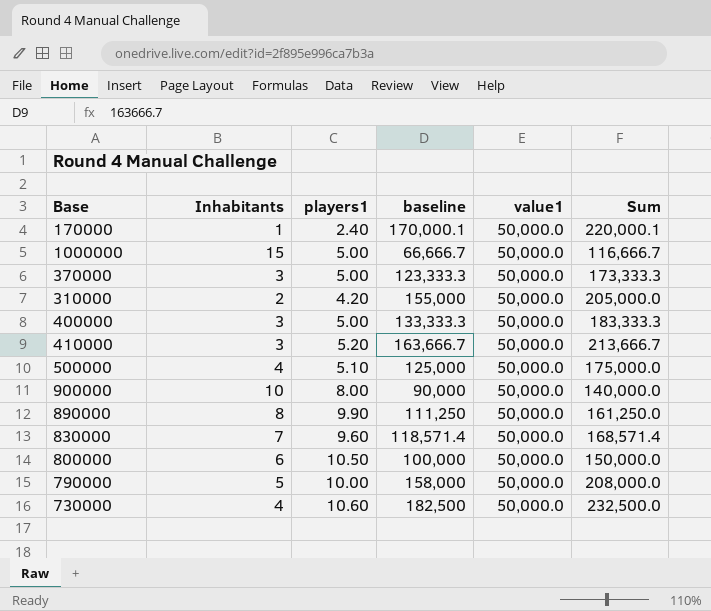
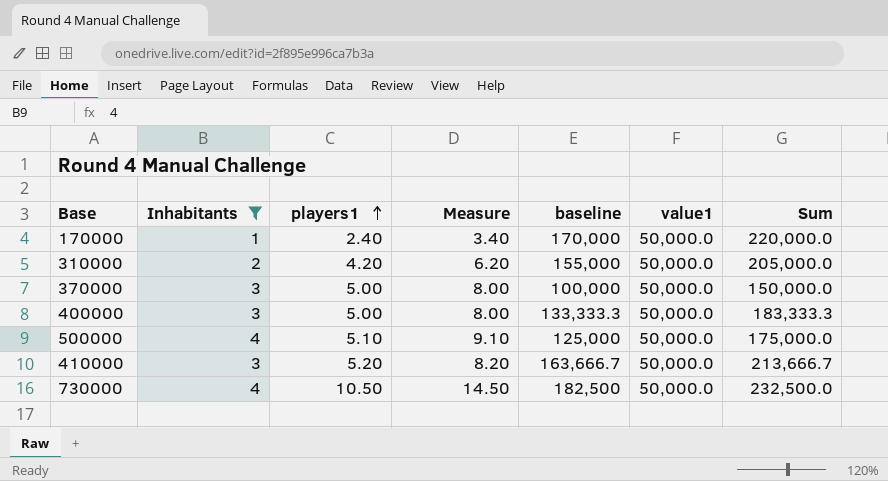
filter: none -> Inhabitants <= 4
row order: none -> players1 ascending
column Measure | formula: none -> [Inhabitants] + [players1]
170000 | baseline: 170,000.1 -> 170,000
170000 | Sum: 220,000.1 -> 220,000.0
370000 | baseline: 123,333.3 -> 100,000
370000 | Sum: 173,333.3 -> 150,000.0
730000 | players1: 10.60 -> 10.50

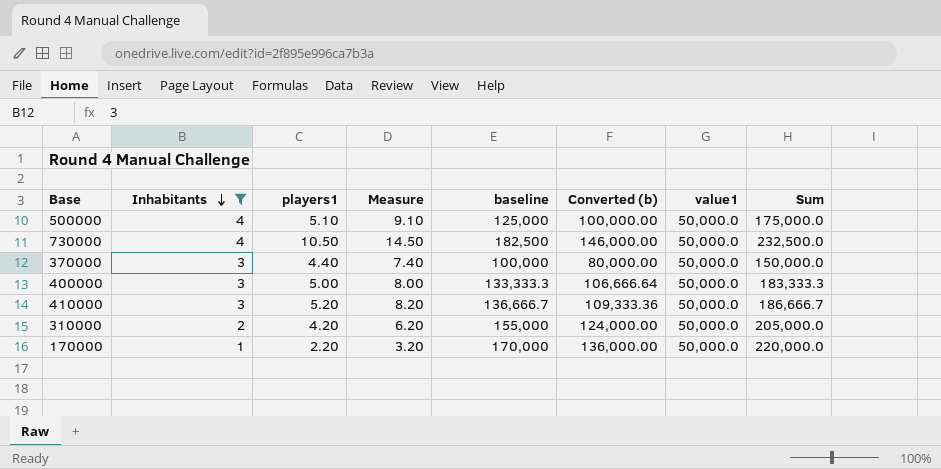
row order: players1 ascending -> Inhabitants descending
column Converted (b) | formula: none -> [baseline] * 0.8
370000 | players1: 5.00 -> 4.40
370000 | Measure: 8.00 -> 7.40
410000 | baseline: 163,666.7 -> 136,666.7
410000 | Sum: 213,666.7 -> 186,666.7
170000 | players1: 2.40 -> 2.20
170000 | Measure: 3.40 -> 3.20

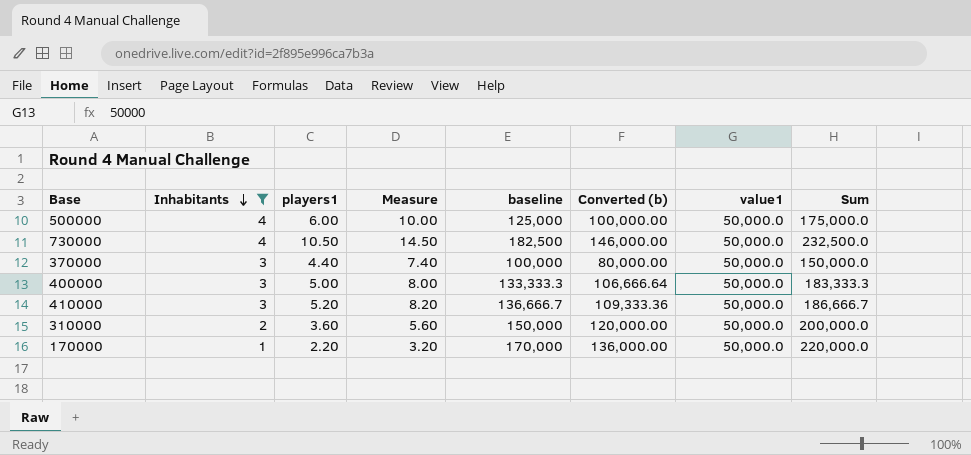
500000 | players1: 5.10 -> 6.00
500000 | Measure: 9.10 -> 10.00
310000 | players1: 4.20 -> 3.60
310000 | Measure: 6.20 -> 5.60
310000 | baseline: 155,000 -> 150,000
310000 | Converted (b): 124,000.00 -> 120,000.00
310000 | Sum: 205,000.0 -> 200,000.0

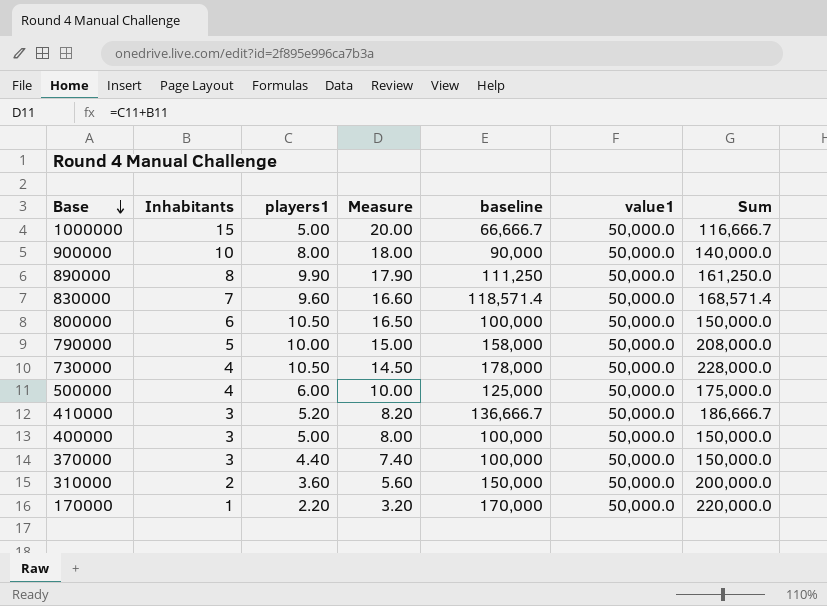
filter: Inhabitants <= 4 -> none
row order: Inhabitants descending -> Base descending
column Converted (b) | formula: [baseline] * 0.8 -> none
730000 | baseline: 182,500 -> 178,000
730000 | Sum: 232,500.0 -> 228,000.0
400000 | baseline: 133,333.3 -> 100,000
400000 | Sum: 183,333.3 -> 150,000.0

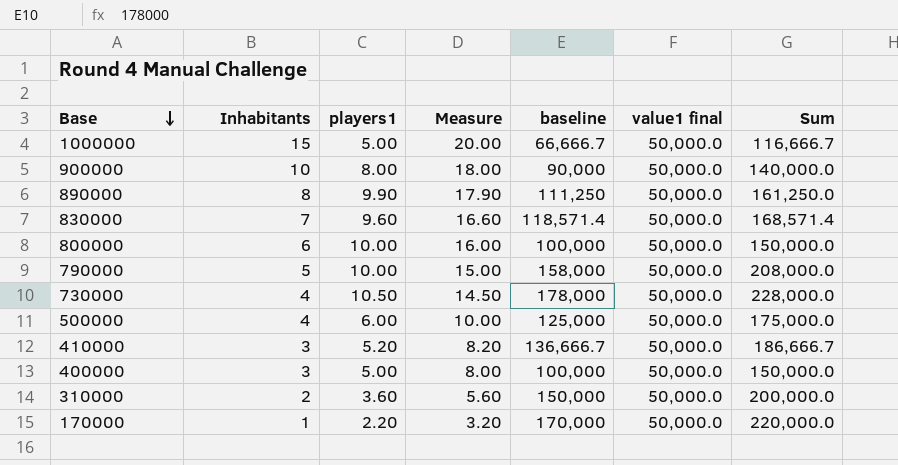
column name: value1 -> value1 final
row 370000: 3 | 4.40 | 7.40 | 100,000 | 50,000.0 | 150,000.0 -> none
800000 | players1: 10.50 -> 10.00
800000 | Measure: 16.50 -> 16.00

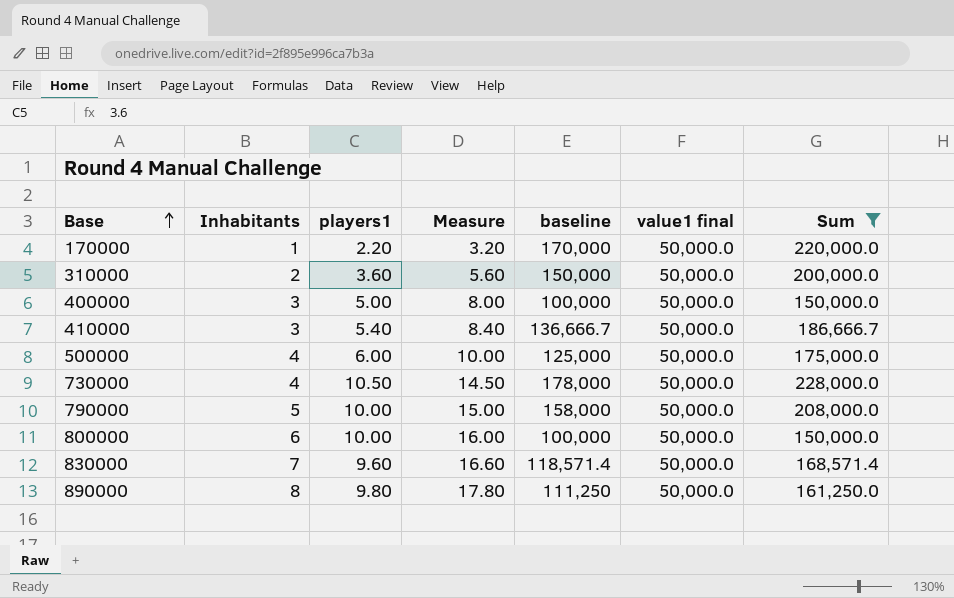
filter: none -> Sum >= 150,000.0
row order: Base descending -> Base ascending
410000 | players1: 5.20 -> 5.40
410000 | Measure: 8.20 -> 8.40
890000 | players1: 9.90 -> 9.80
890000 | Measure: 17.90 -> 17.80

